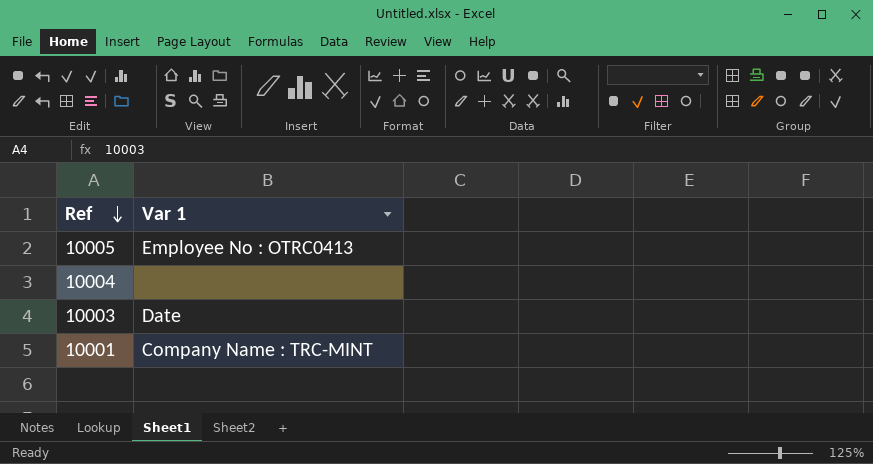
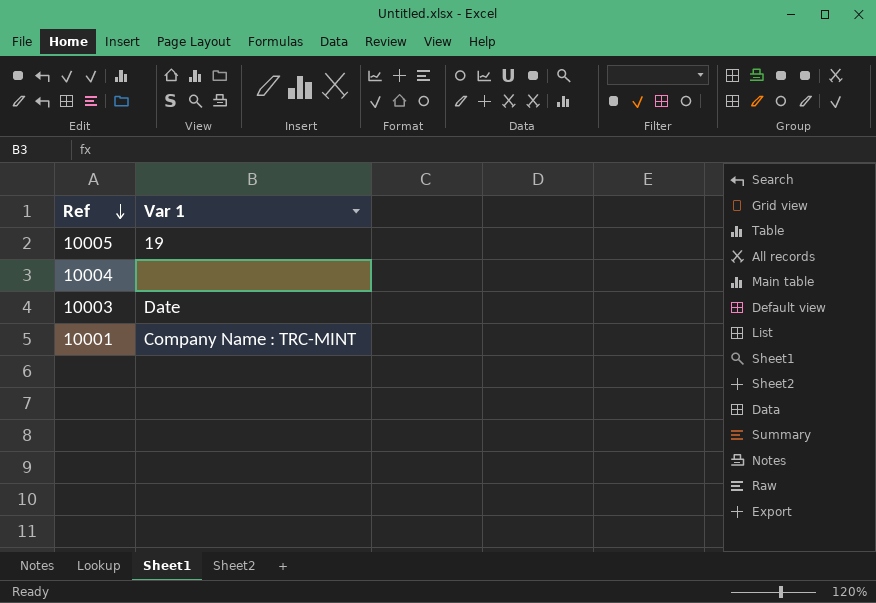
10005 | Var 1: Employee No : OTRC0413 -> 19

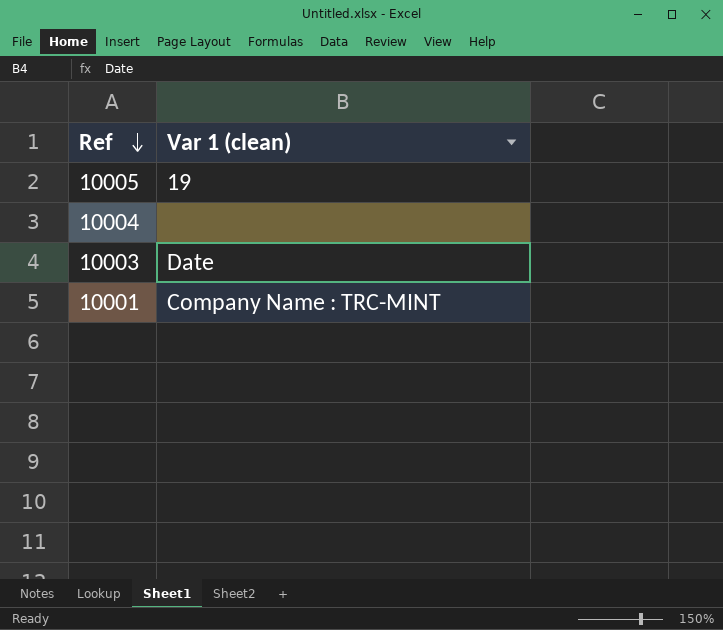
column name: Var 1 -> Var 1 (clean)

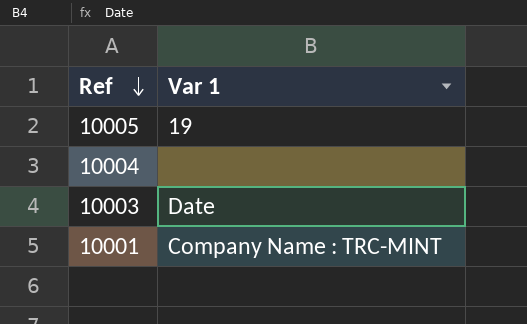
column name: Var 1 (clean) -> Var 1

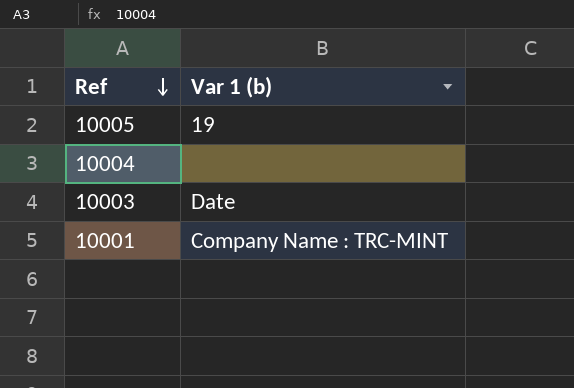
column name: Var 1 -> Var 1 (b)

